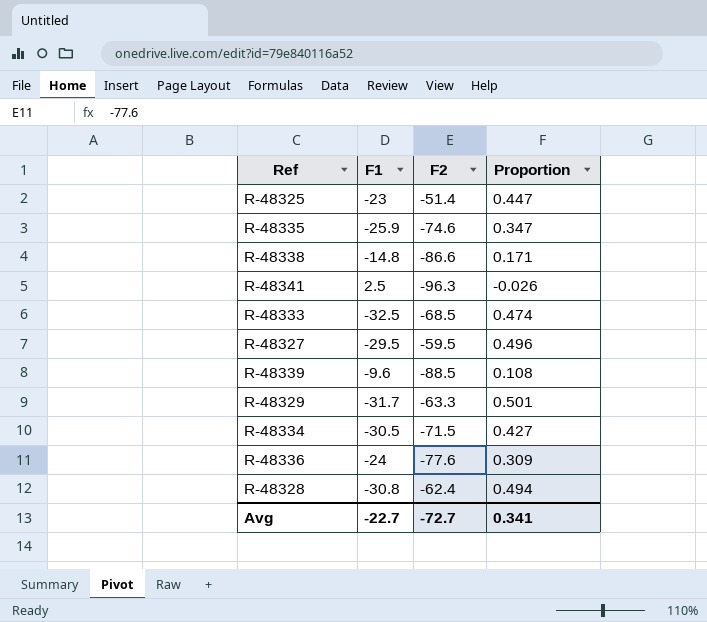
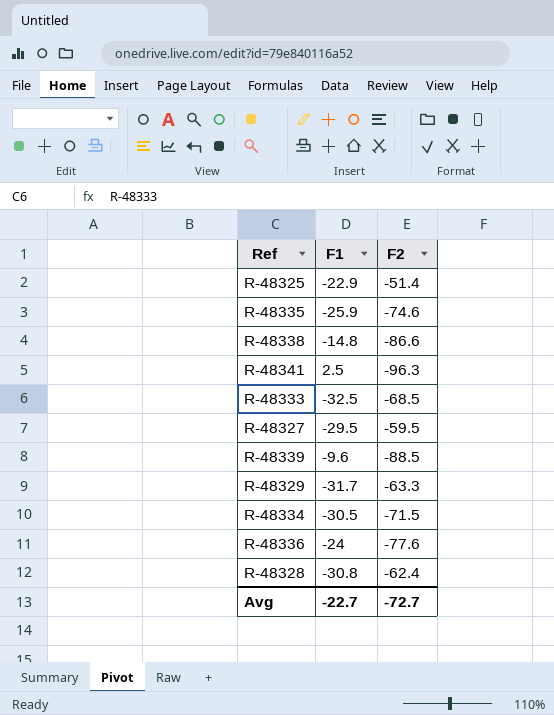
column Proportion | formula: [F1] / [F2] -> none
R-48325 | F1: -23 -> -22.9

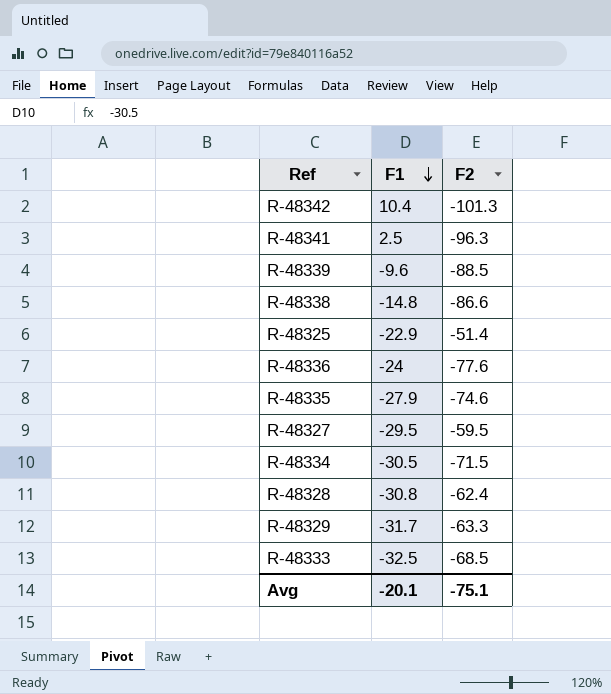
row order: none -> F1 descending
row R-48342: none -> 10.4 | -101.3
R-48335 | F1: -25.9 -> -27.9
Avg | F1: -22.7 -> -20.1
Avg | F2: -72.7 -> -75.1

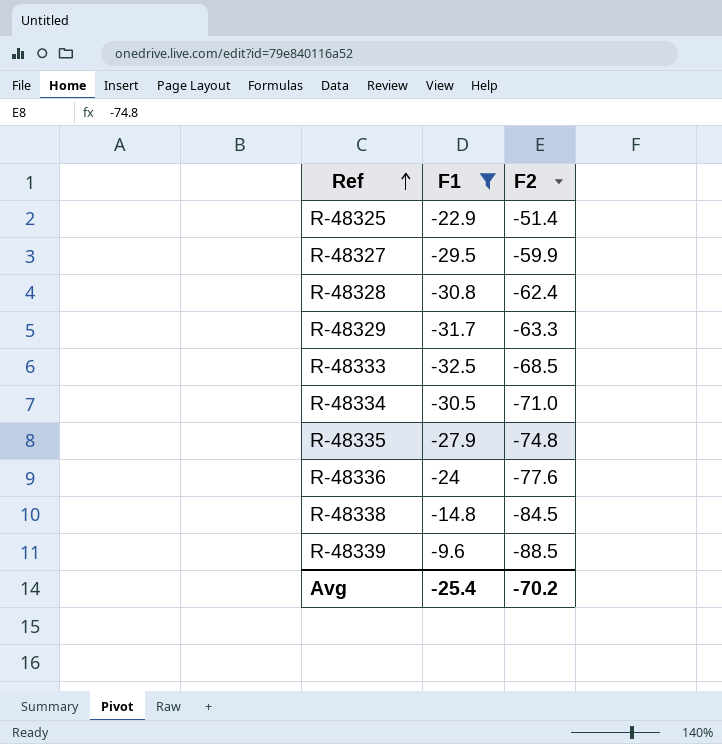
filter: none -> F1 <= -9.6
row order: F1 descending -> Ref ascending
R-48327 | F2: -59.5 -> -59.9
R-48334 | F2: -71.5 -> -71.0
R-48335 | F2: -74.6 -> -74.8
R-48338 | F2: -86.6 -> -84.5
Avg | F1: -20.1 -> -25.4
Avg | F2: -75.1 -> -70.2

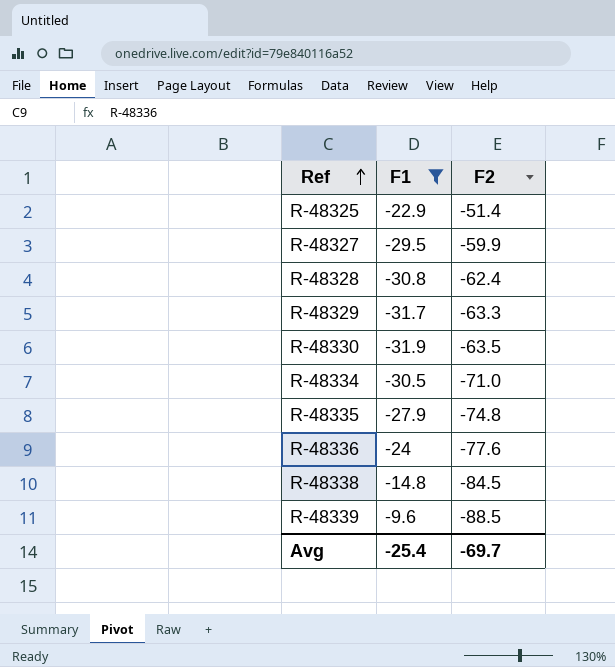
row R-48333: -32.5 | -68.5 -> none
row R-48330: none -> -31.9 | -63.5
Avg | F2: -70.2 -> -69.7

